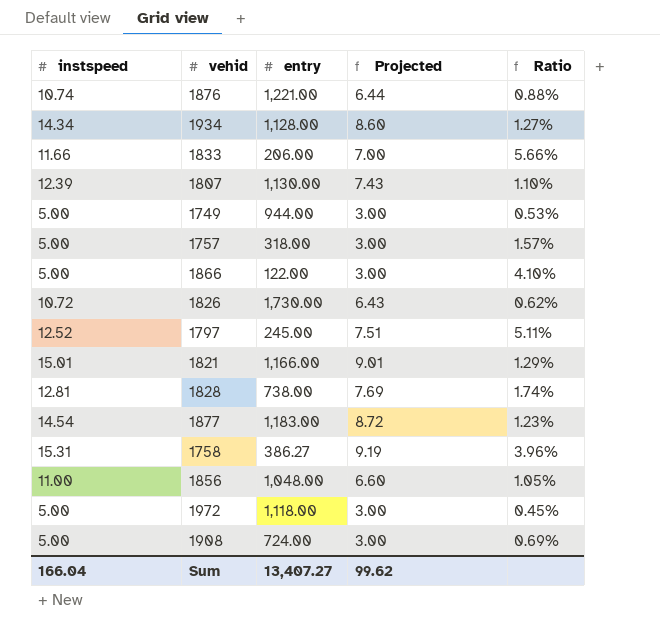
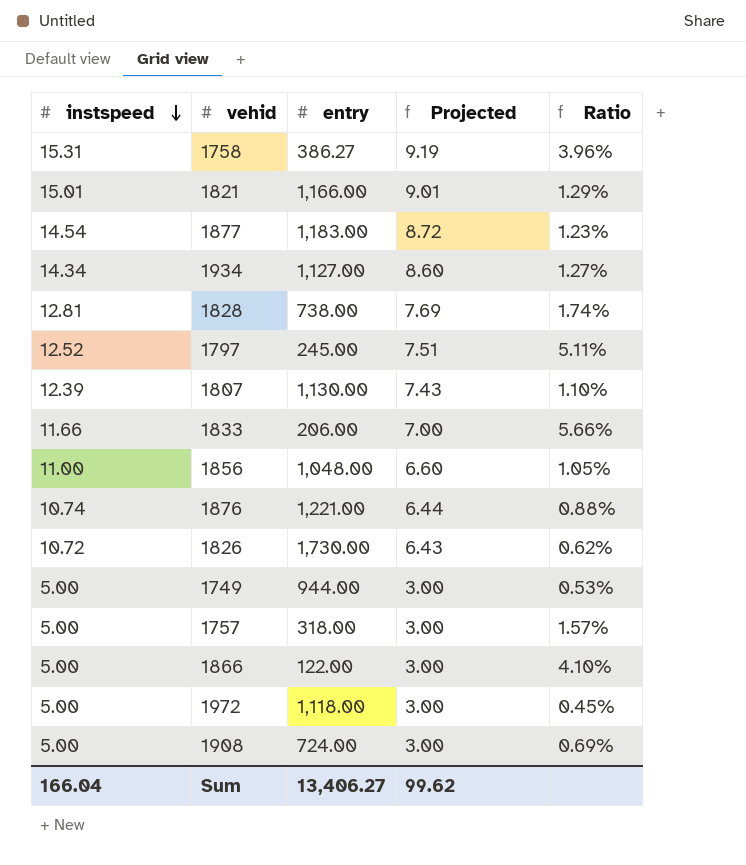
row order: none -> instspeed descending
1934 | entry: 1,128.00 -> 1,127.00
Sum | entry: 13,407.27 -> 13,406.27

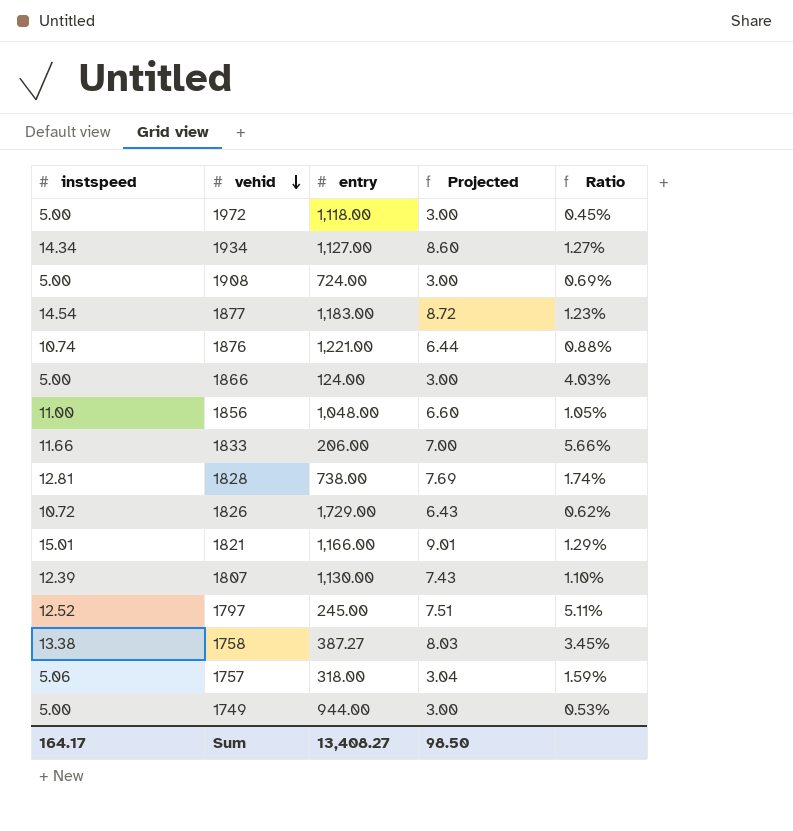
row order: instspeed descending -> vehid descending
1866 | entry: 122.00 -> 124.00
1866 | Ratio: 4.10% -> 4.03%
1826 | entry: 1,730.00 -> 1,729.00
1758 | instspeed: 15.31 -> 13.38
1758 | entry: 386.27 -> 387.27
1758 | Projected: 9.19 -> 8.03
1758 | Ratio: 3.96% -> 3.45%
1757 | instspeed: 5.00 -> 5.06
1757 | Projected: 3.00 -> 3.04
1757 | Ratio: 1.57% -> 1.59%
Sum | instspeed: 166.04 -> 164.17
Sum | entry: 13,406.27 -> 13,408.27
Sum | Projected: 99.62 -> 98.50

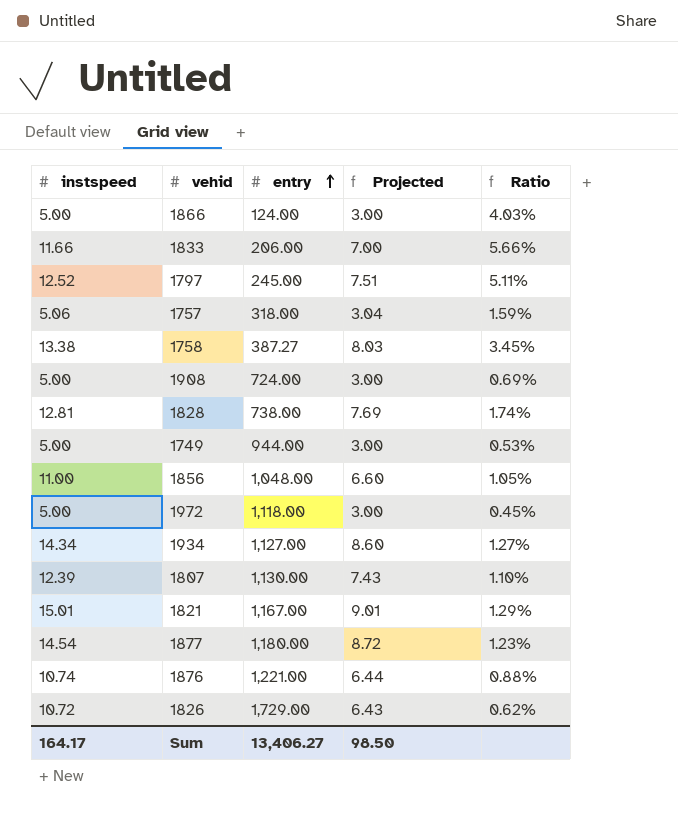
row order: vehid descending -> entry ascending
1821 | entry: 1,166.00 -> 1,167.00
1877 | entry: 1,183.00 -> 1,180.00
Sum | entry: 13,408.27 -> 13,406.27

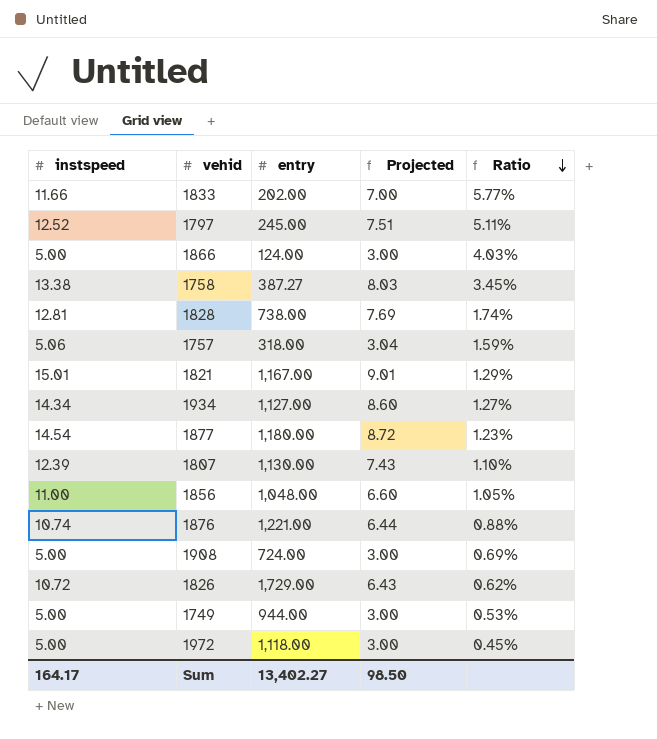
row order: entry ascending -> Ratio descending
1833 | entry: 206.00 -> 202.00
1833 | Ratio: 5.66% -> 5.77%
Sum | entry: 13,406.27 -> 13,402.27

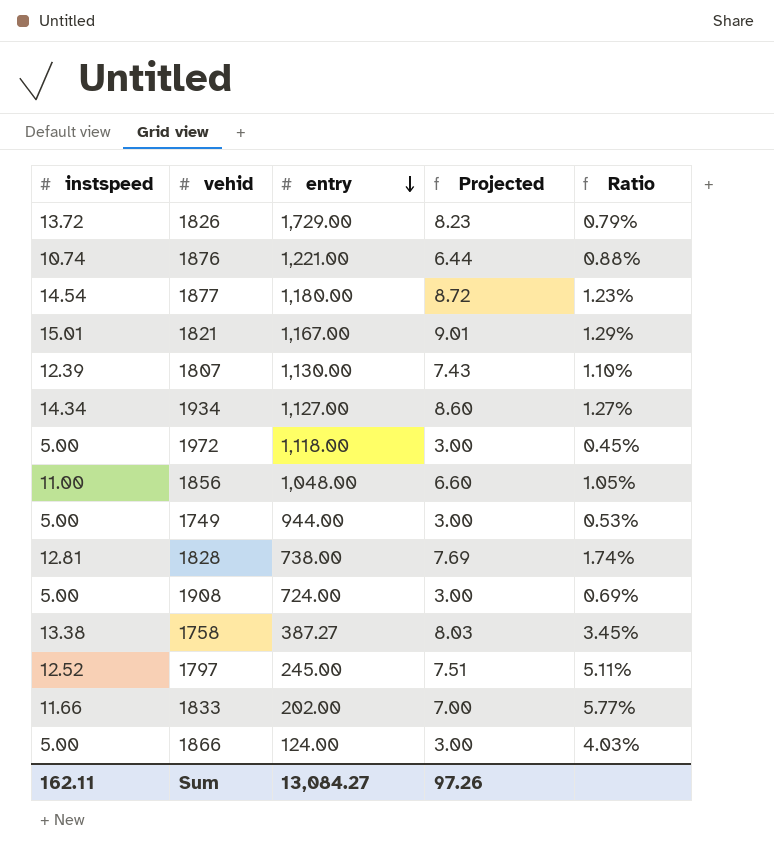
row order: Ratio descending -> entry descending
row 1757: 5.06 | 318.00 | 3.04 | 1.59% -> none
1826 | instspeed: 10.72 -> 13.72
1826 | Projected: 6.43 -> 8.23
1826 | Ratio: 0.62% -> 0.79%
Sum | instspeed: 164.17 -> 162.11
Sum | entry: 13,402.27 -> 13,084.27
Sum | Projected: 98.50 -> 97.26

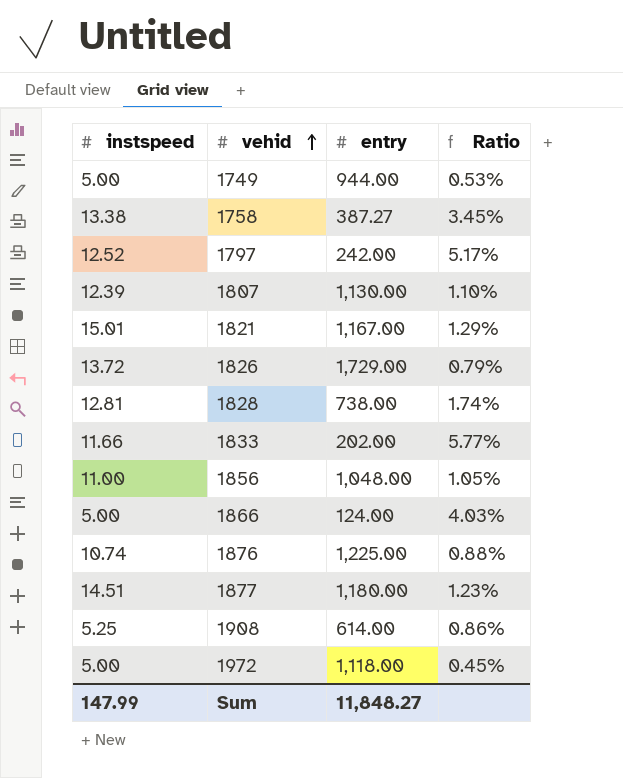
row order: entry descending -> vehid ascending
column Projected | formula: [instspeed] * 0.6 -> none
row 1934: 14.34 | 1,127.00 | 8.60 | 1.27% -> none
1797 | entry: 245.00 -> 242.00
1797 | Ratio: 5.11% -> 5.17%
1876 | entry: 1,221.00 -> 1,225.00
1877 | instspeed: 14.54 -> 14.51
1908 | instspeed: 5.00 -> 5.25
1908 | entry: 724.00 -> 614.00
1908 | Ratio: 0.69% -> 0.86%
Sum | instspeed: 162.11 -> 147.99
Sum | entry: 13,084.27 -> 11,848.27

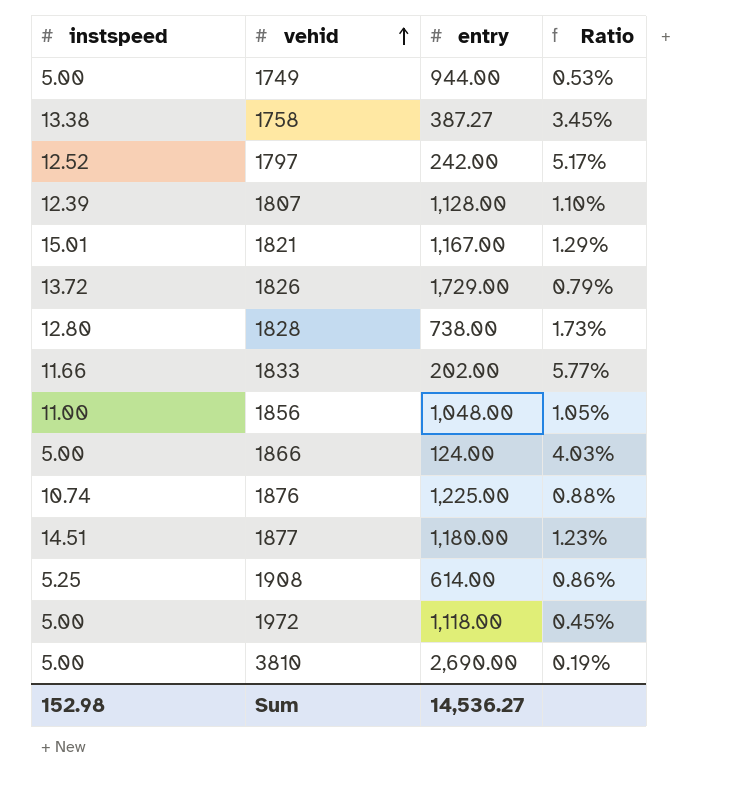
1807 | entry: 1,130.00 -> 1,128.00
1828 | instspeed: 12.81 -> 12.80
1828 | Ratio: 1.74% -> 1.73%
row 3810: none -> 5.00 | 2,690.00 | 0.19%
Sum | instspeed: 147.99 -> 152.98
Sum | entry: 11,848.27 -> 14,536.27

